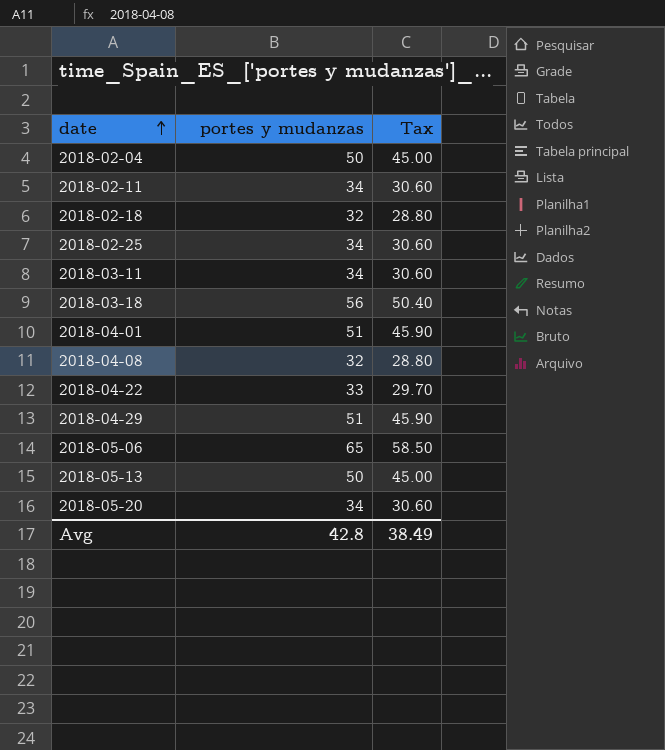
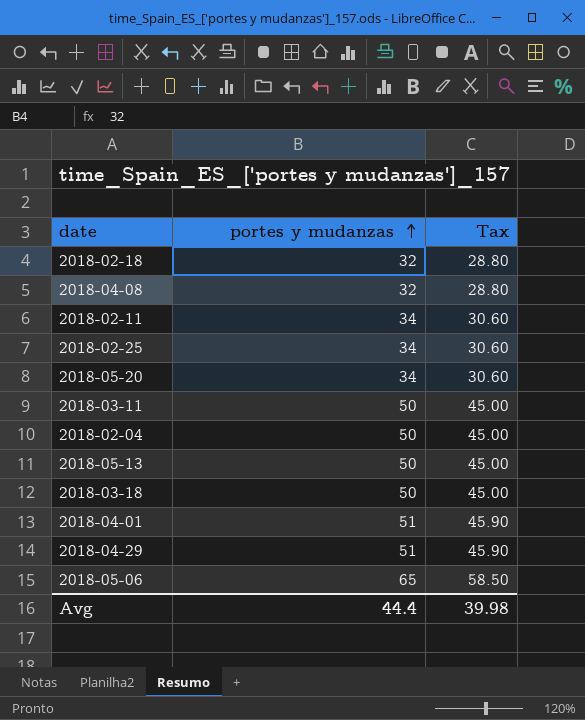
row order: date ascending -> portes y mudanzas ascending
row 2018-04-22: 33 | 29.70 -> none
2018-03-11 | portes y mudanzas: 34 -> 50
2018-03-11 | Tax: 30.60 -> 45.00
2018-03-18 | portes y mudanzas: 56 -> 50
2018-03-18 | Tax: 50.40 -> 45.00
Avg | portes y mudanzas: 42.8 -> 44.4
Avg | Tax: 38.49 -> 39.98

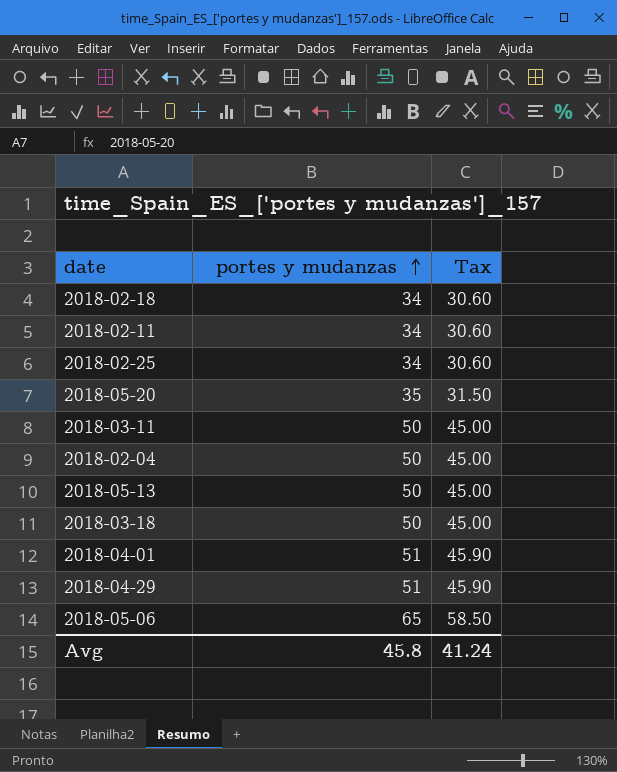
row 2018-04-08: 32 | 28.80 -> none
2018-02-18 | portes y mudanzas: 32 -> 34
2018-02-18 | Tax: 28.80 -> 30.60
2018-05-20 | portes y mudanzas: 34 -> 35
2018-05-20 | Tax: 30.60 -> 31.50
Avg | portes y mudanzas: 44.4 -> 45.8
Avg | Tax: 39.98 -> 41.24

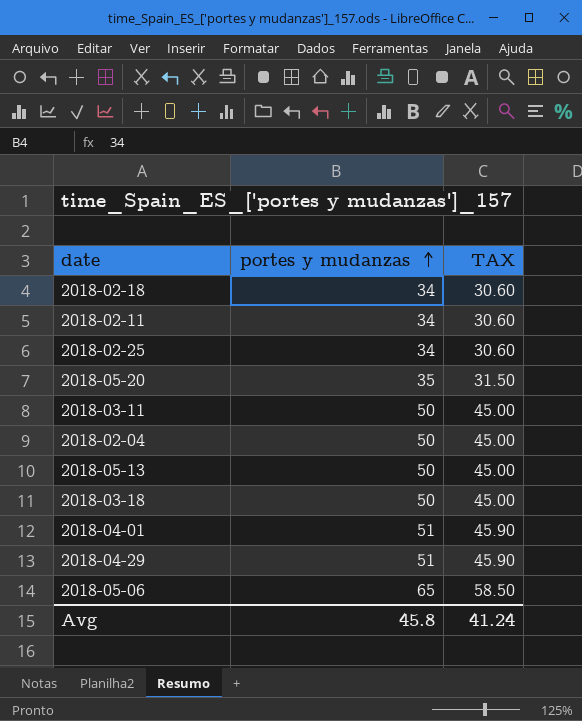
column name: Tax -> TAX

